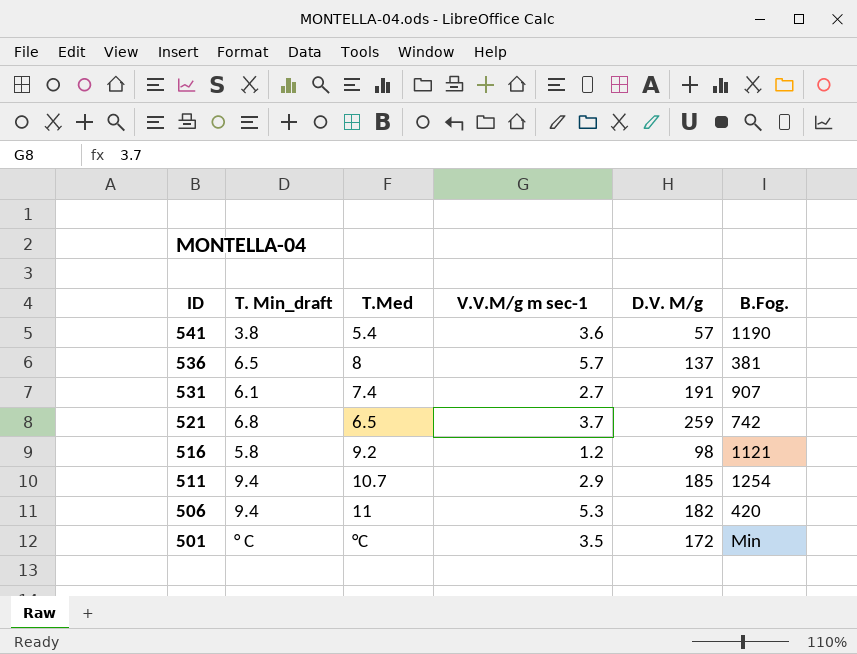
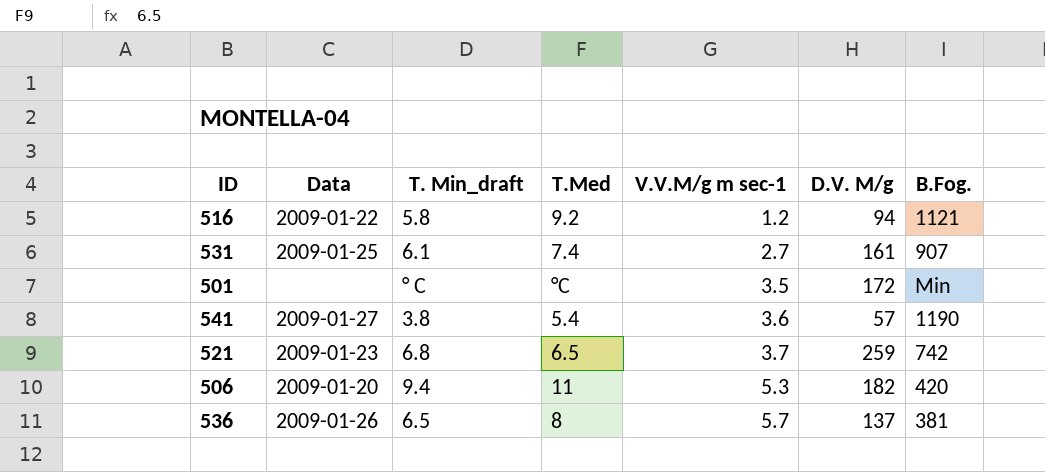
row order: ID descending -> V.V.M/g m sec-1 ascending
column Data | position: none -> 2
row 511: 9.4 | 10.7 | 2.9 | 185 | 1254 -> none
516 | D.V. M/g: 98 -> 94
531 | D.V. M/g: 191 -> 161

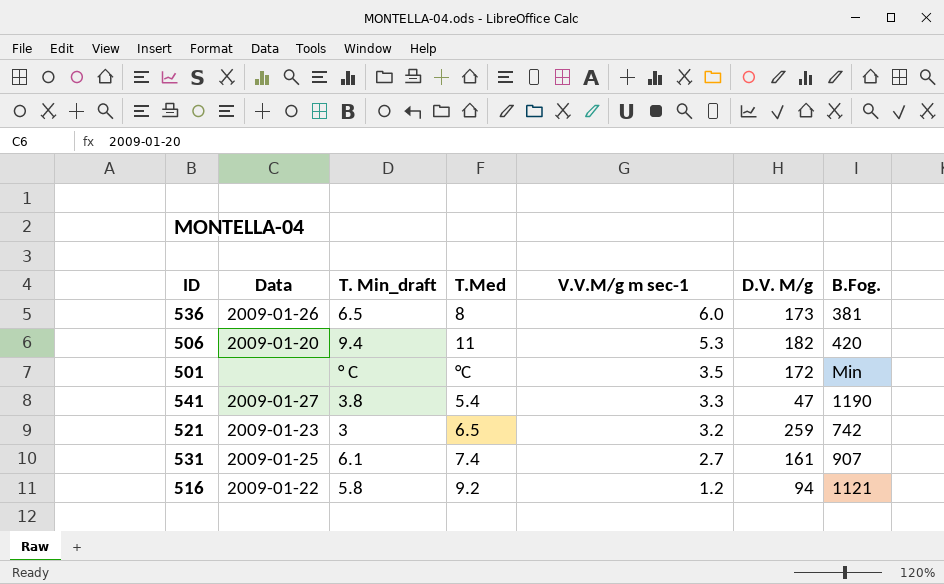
row order: V.V.M/g m sec-1 ascending -> V.V.M/g m sec-1 descending
536 | V.V.M/g m sec-1: 5.7 -> 6.0
536 | D.V. M/g: 137 -> 173
541 | V.V.M/g m sec-1: 3.6 -> 3.3
541 | D.V. M/g: 57 -> 47
521 | T. Min_draft: 6.8 -> 3
521 | V.V.M/g m sec-1: 3.7 -> 3.2

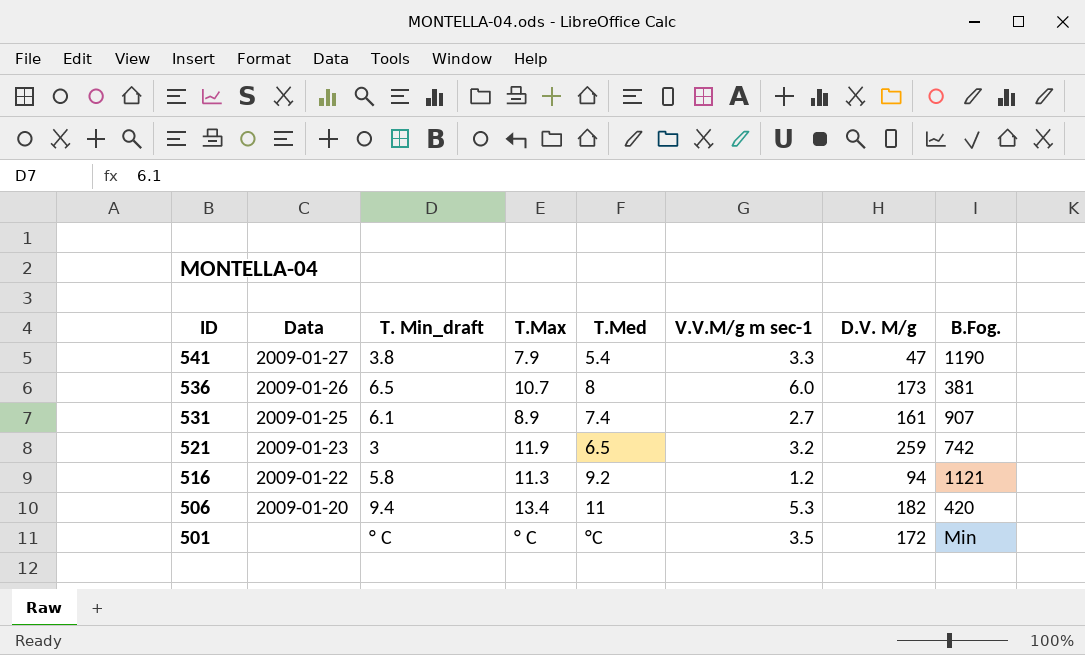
row order: V.V.M/g m sec-1 descending -> ID descending
column T.Max | position: none -> 4

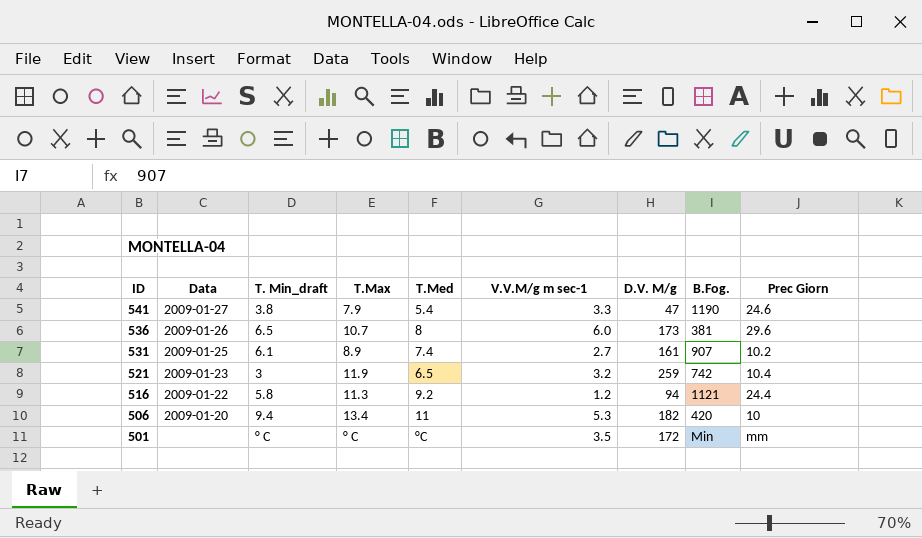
column Prec Giorn | position: none -> 9

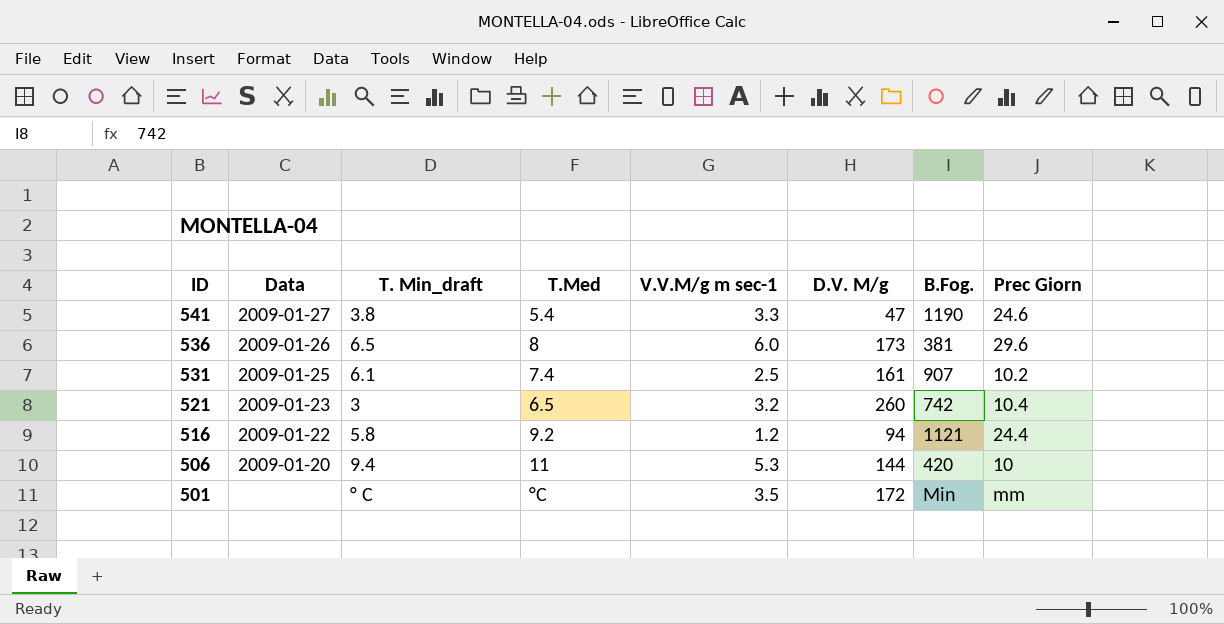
column T.Max | position: 4 -> none
531 | V.V.M/g m sec-1: 2.7 -> 2.5
521 | D.V. M/g: 259 -> 260
506 | D.V. M/g: 182 -> 144

